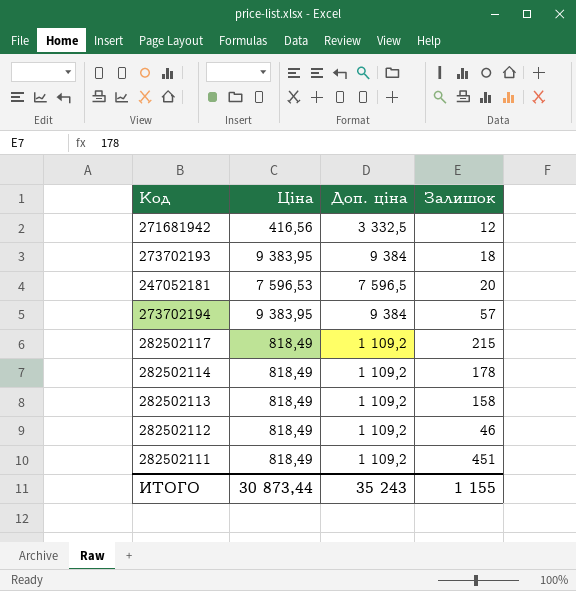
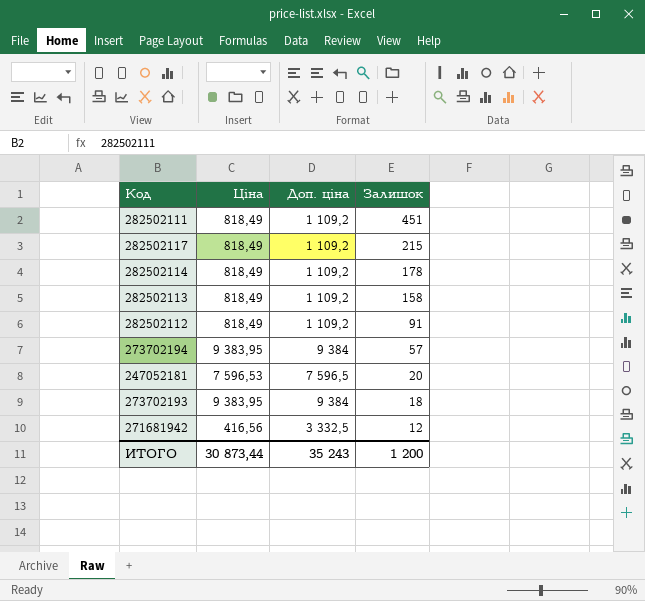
row order: none -> Залишок descending
282502112 | Залишок: 46 -> 91
ИТОГО | Залишок: 1 155 -> 1 200

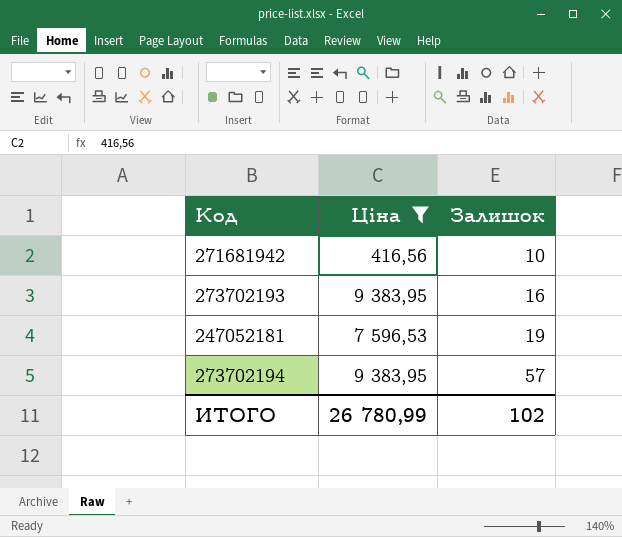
filter: none -> Ціна != 818,49
row order: Залишок descending -> Залишок ascending
column Доп. ціна | position: 3 -> none
271681942 | Залишок: 12 -> 10
273702193 | Залишок: 18 -> 16
247052181 | Залишок: 20 -> 19
ИТОГО | Ціна: 30 873,44 -> 26 780,99
ИТОГО | Залишок: 1 200 -> 102

